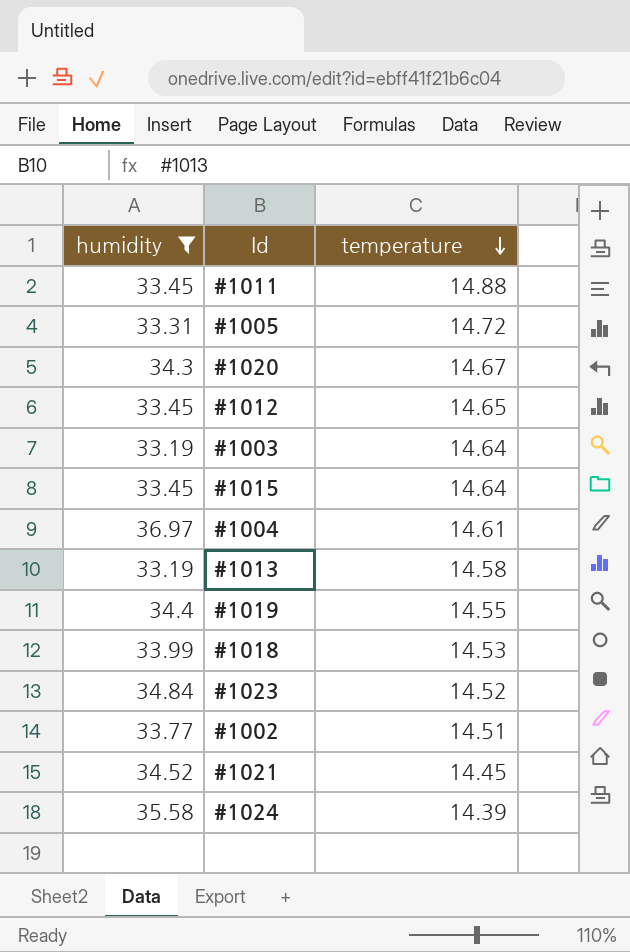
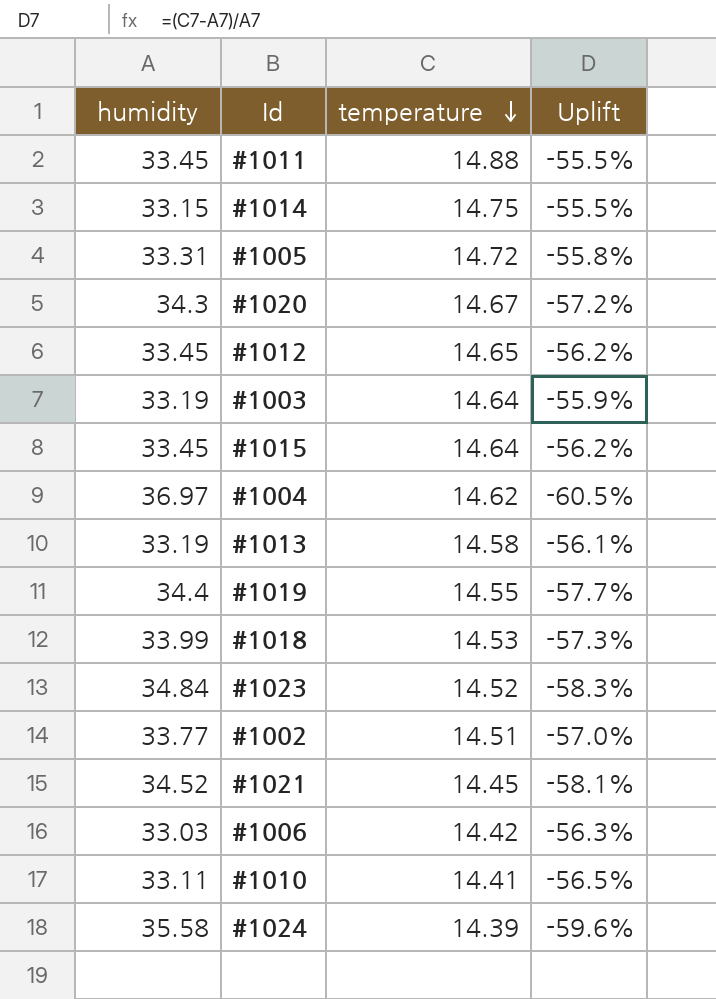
filter: humidity >= 33.19 -> none
column Uplift | formula: none -> ([temperature] - [humidity]) / [humidity]
#1004 | temperature: 14.61 -> 14.62

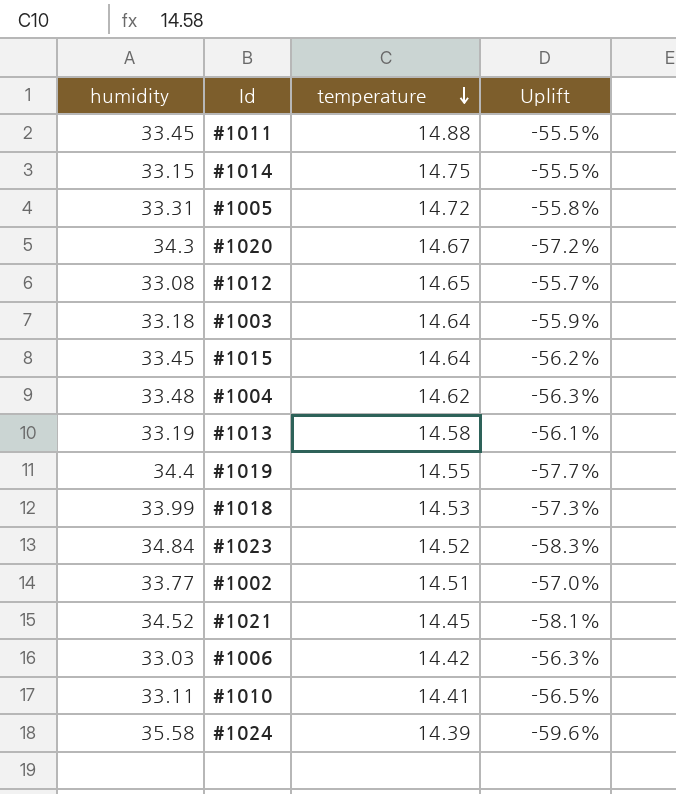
#1012 | humidity: 33.45 -> 33.08
#1012 | Uplift: -56.2% -> -55.7%
#1003 | humidity: 33.19 -> 33.18
#1004 | humidity: 36.97 -> 33.48
#1004 | Uplift: -60.5% -> -56.3%

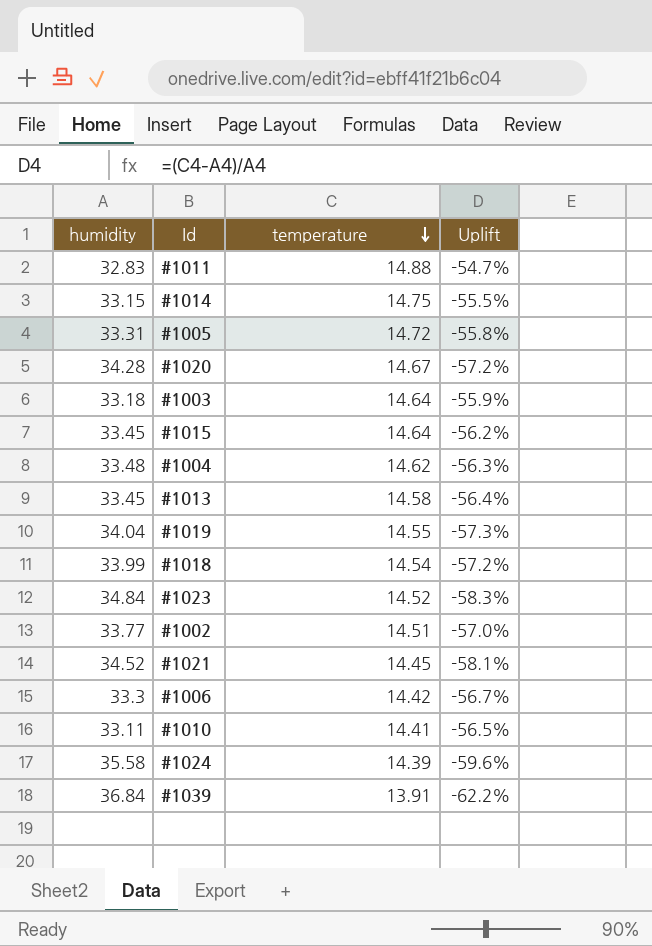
row #1012: 33.08 | 14.65 | -55.7% -> none
#1011 | humidity: 33.45 -> 32.83
#1011 | Uplift: -55.5% -> -54.7%
#1020 | humidity: 34.3 -> 34.28
#1013 | humidity: 33.19 -> 33.45
#1013 | Uplift: -56.1% -> -56.4%
#1019 | humidity: 34.4 -> 34.04
#1019 | Uplift: -57.7% -> -57.3%
#1018 | temperature: 14.53 -> 14.54
#1018 | Uplift: -57.3% -> -57.2%
#1006 | humidity: 33.03 -> 33.3
#1006 | Uplift: -56.3% -> -56.7%
row #1039: none -> 36.84 | 13.91 | -62.2%

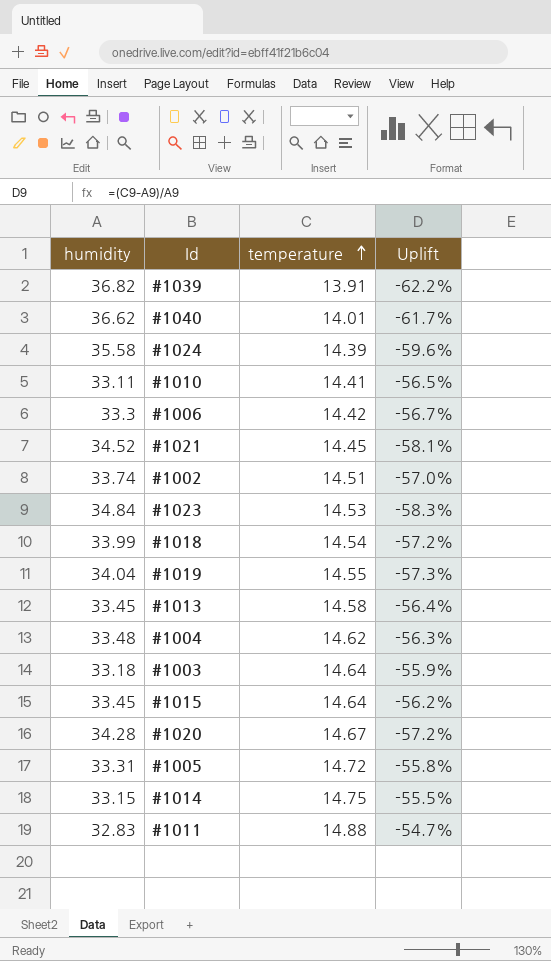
row order: temperature descending -> temperature ascending
#1039 | humidity: 36.84 -> 36.82
row #1040: none -> 36.62 | 14.01 | -61.7%
#1002 | humidity: 33.77 -> 33.74
#1023 | temperature: 14.52 -> 14.53

